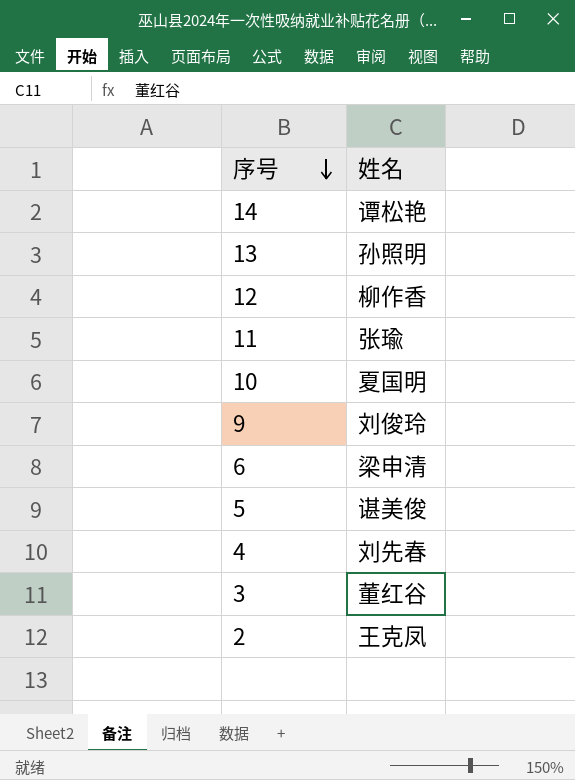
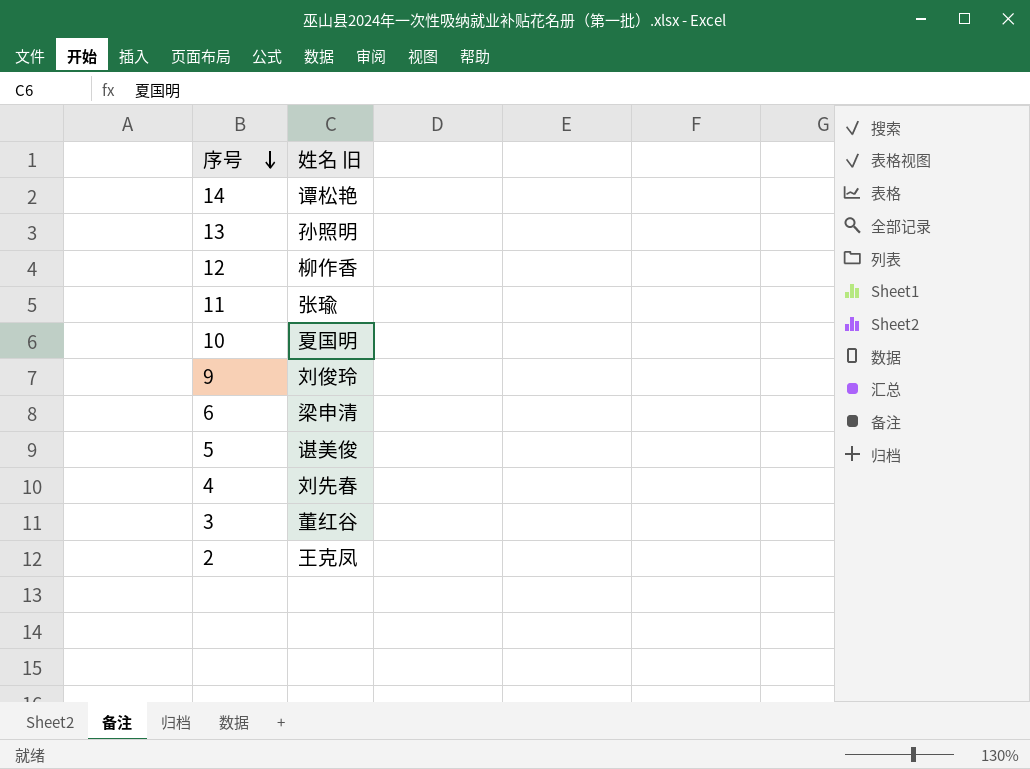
column name: 姓名 -> 姓名 旧

